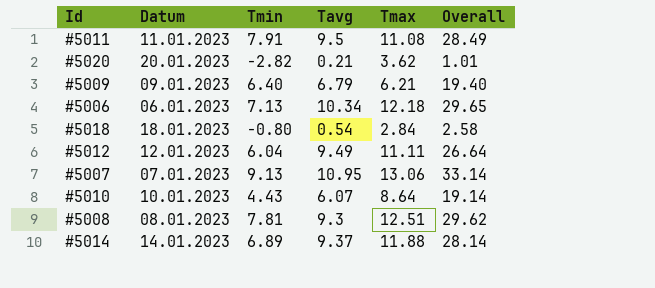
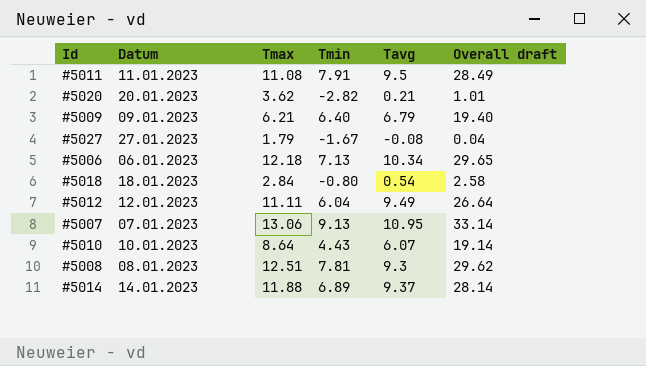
column Tmax | position: 5 -> 3
column name: Overall -> Overall draft
row #5027: none -> 27.01.2023 | 1.79 | -1.67 | -0.08 | 0.04

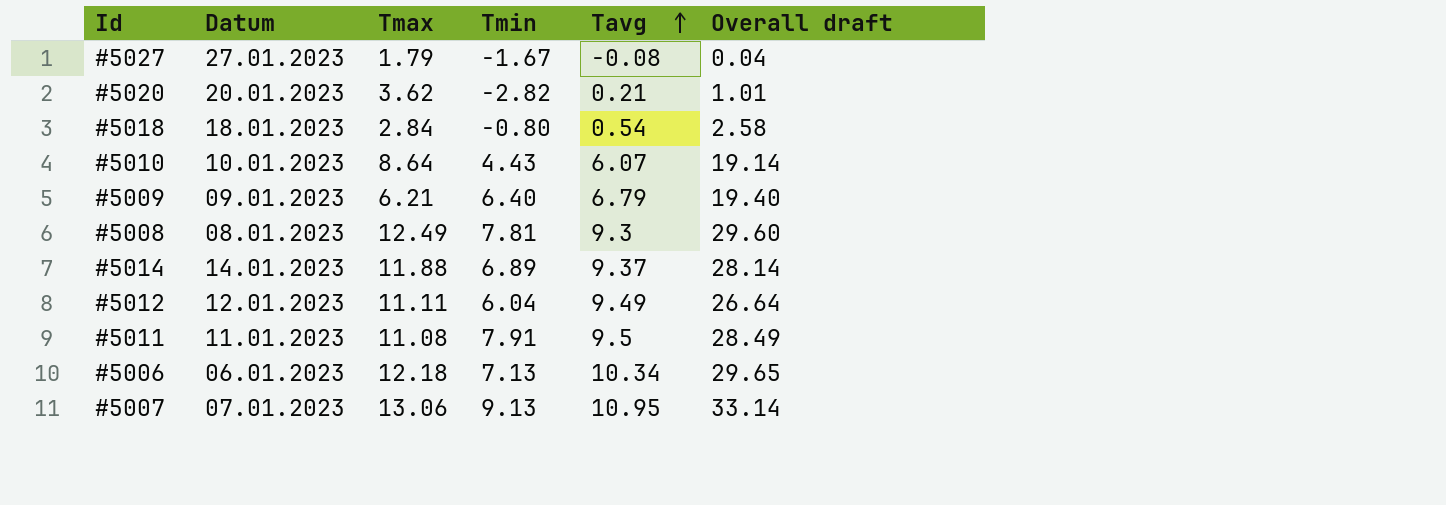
row order: none -> Tavg ascending
#5008 | Tmax: 12.51 -> 12.49
#5008 | Overall draft: 29.62 -> 29.60

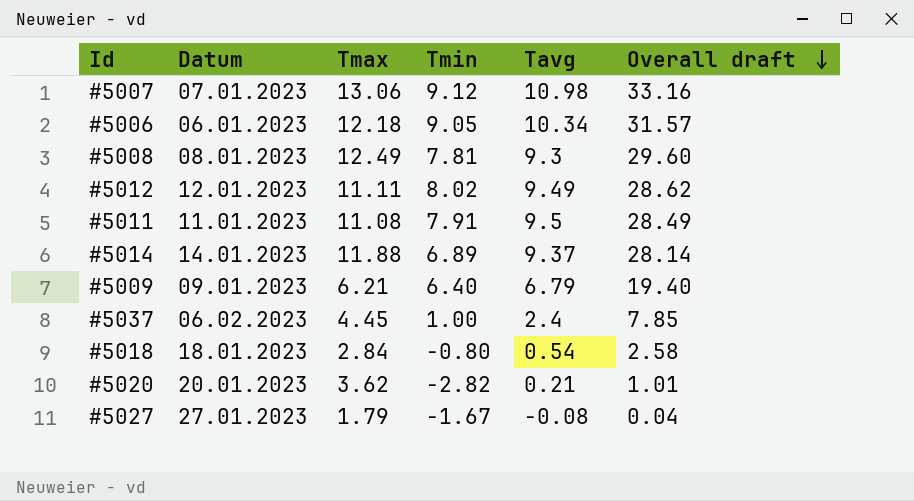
row order: Tavg ascending -> Overall draft descending
row #5010: 10.01.2023 | 8.64 | 4.43 | 6.07 | 19.14 -> none
#5007 | Tmin: 9.13 -> 9.12
#5007 | Tavg: 10.95 -> 10.98
#5007 | Overall draft: 33.14 -> 33.16
#5006 | Tmin: 7.13 -> 9.05
#5006 | Overall draft: 29.65 -> 31.57
#5012 | Tmin: 6.04 -> 8.02
#5012 | Overall draft: 26.64 -> 28.62
row #5037: none -> 06.02.2023 | 4.45 | 1.00 | 2.4 | 7.85

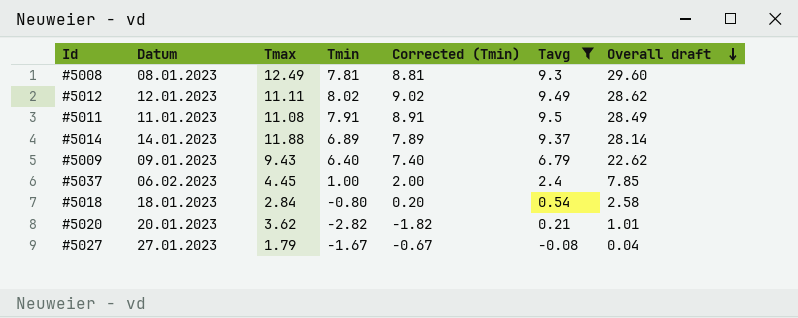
filter: none -> Tavg <= 9.5
column Corrected (Tmin) | formula: none -> [Tmin] + 1
#5009 | Tmax: 6.21 -> 9.43
#5009 | Overall draft: 19.40 -> 22.62

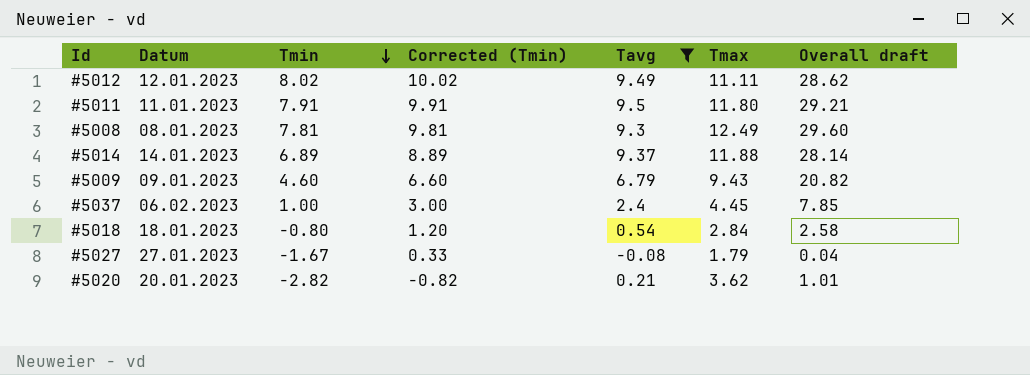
row order: Overall draft descending -> Tmin descending
column Corrected (Tmin) | formula: [Tmin] + 1 -> [Tmin] + 2
column Tmax | position: 3 -> 6
#5011 | Tmax: 11.08 -> 11.80
#5011 | Overall draft: 28.49 -> 29.21
#5009 | Tmin: 6.40 -> 4.60
#5009 | Overall draft: 22.62 -> 20.82

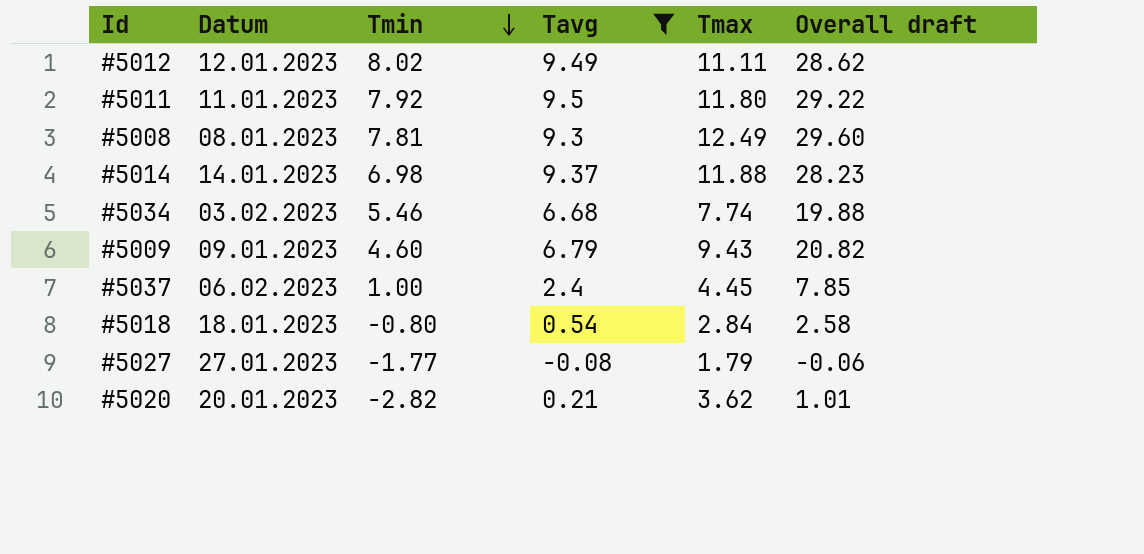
column Corrected (Tmin) | formula: [Tmin] + 2 -> none
#5011 | Tmin: 7.91 -> 7.92
#5011 | Overall draft: 29.21 -> 29.22
#5014 | Tmin: 6.89 -> 6.98
#5014 | Overall draft: 28.14 -> 28.23
row #5034: none -> 03.02.2023 | 5.46 | 6.68 | 7.74 | 19.88
#5027 | Tmin: -1.67 -> -1.77
#5027 | Overall draft: 0.04 -> -0.06

